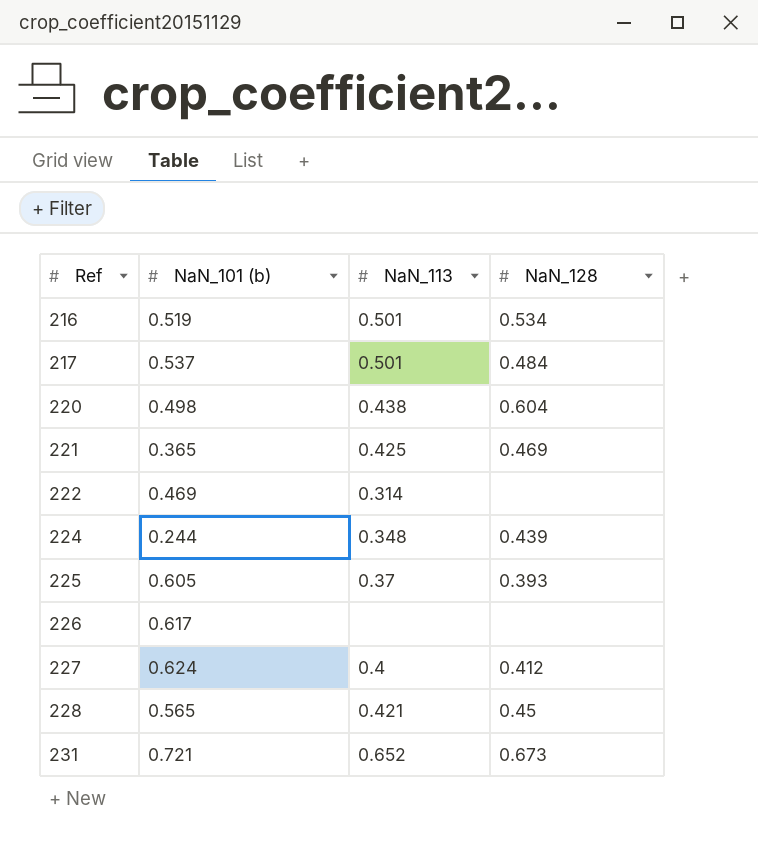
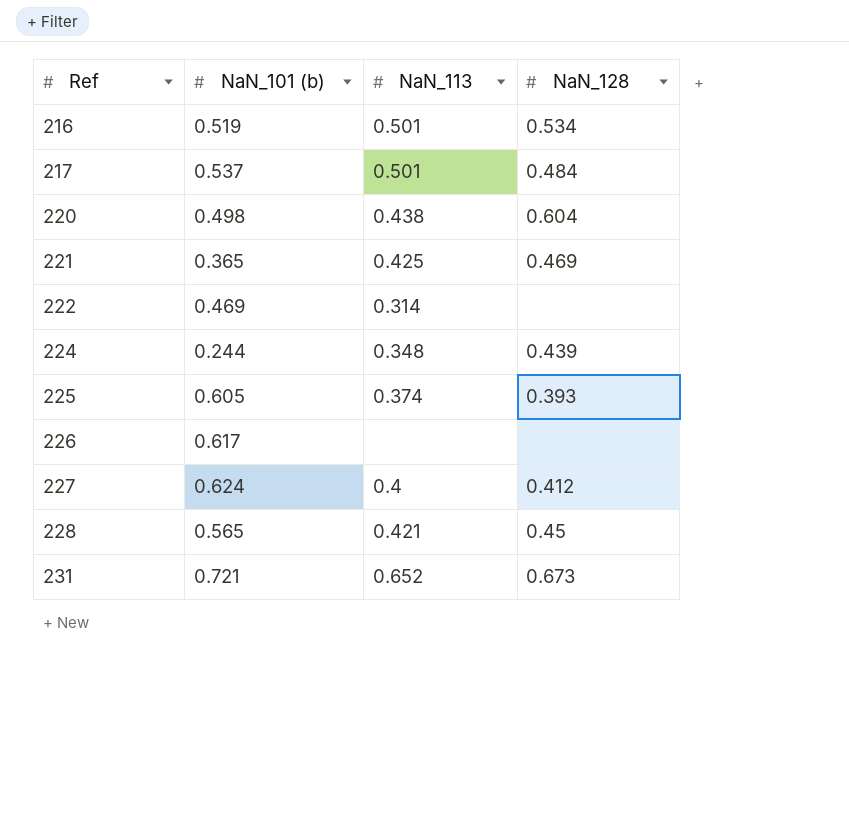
225 | NaN_113: 0.37 -> 0.374

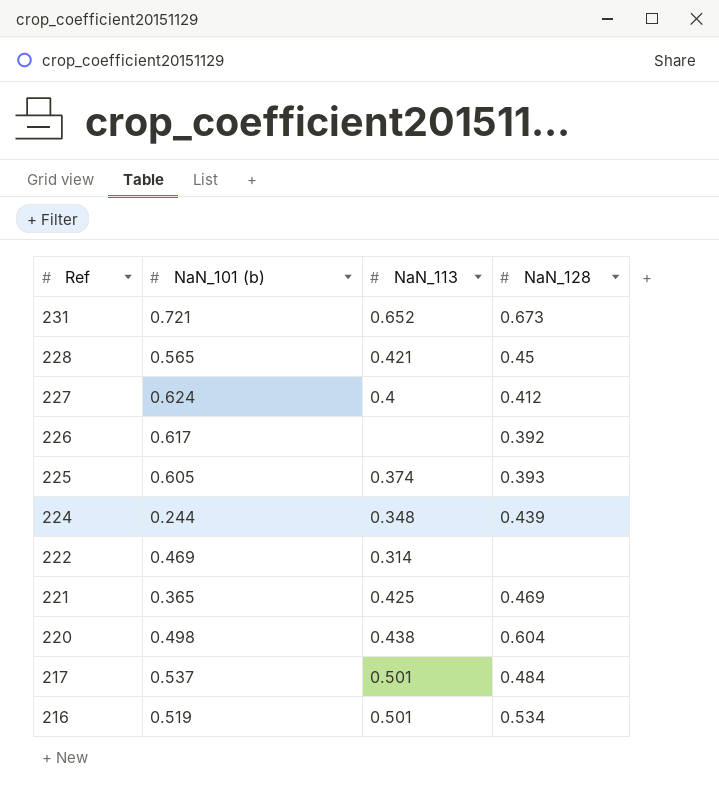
row order: Ref ascending -> Ref descending
226 | NaN_128: none -> 0.392

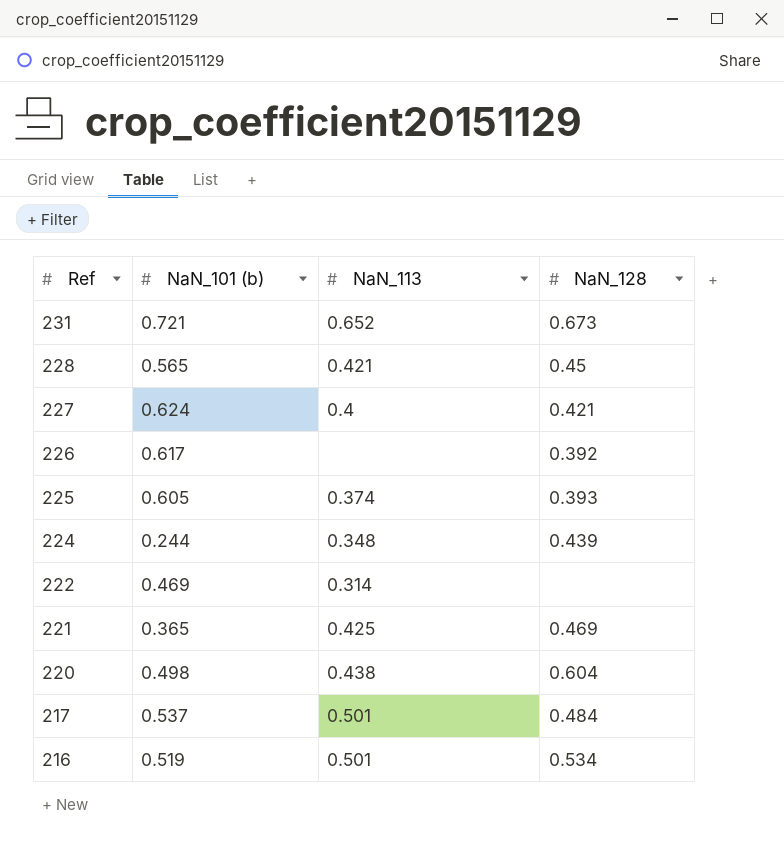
227 | NaN_128: 0.412 -> 0.421

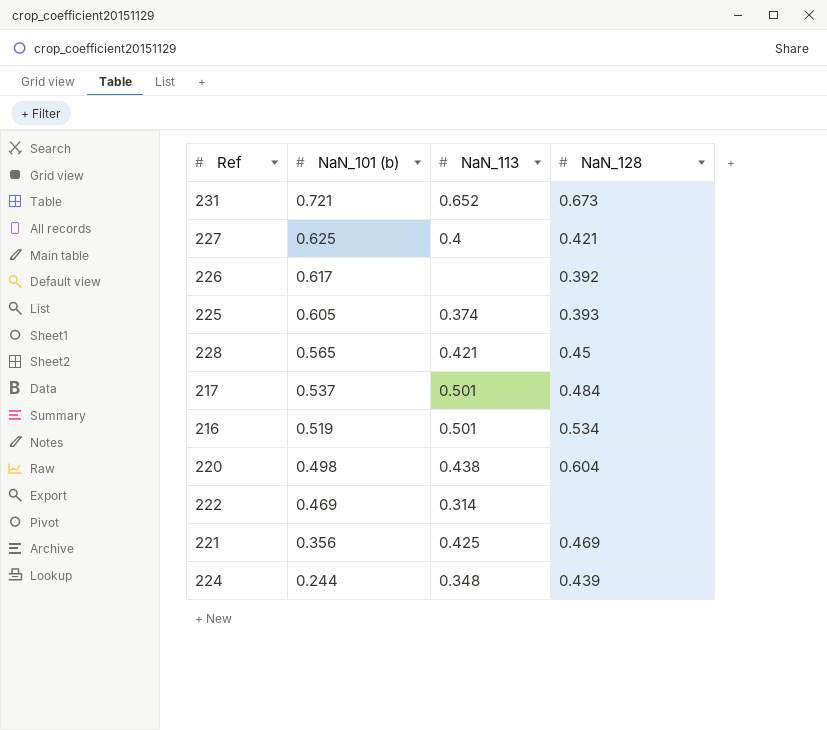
row order: Ref descending -> NaN_101 (b) descending
227 | NaN_101 (b): 0.624 -> 0.625
221 | NaN_101 (b): 0.365 -> 0.356

